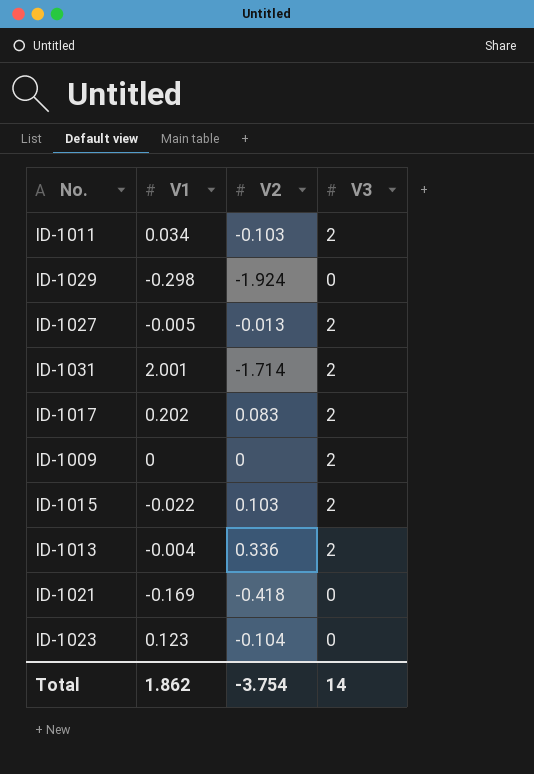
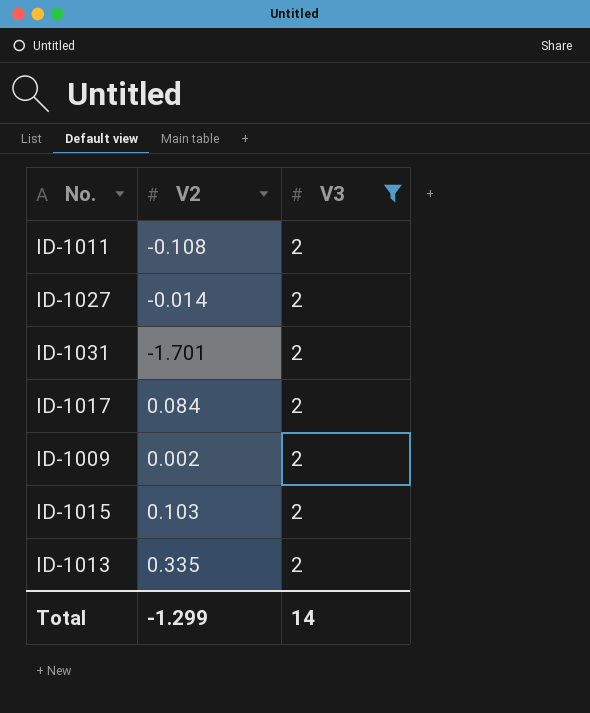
filter: none -> V3 = 2
column V1 | position: 2 -> none
ID-1011 | V2: -0.103 -> -0.108
ID-1027 | V2: -0.013 -> -0.014
ID-1031 | V2: -1.714 -> -1.701
ID-1017 | V2: 0.083 -> 0.084
ID-1009 | V2: 0 -> 0.002
ID-1013 | V2: 0.336 -> 0.335
Total | V2: -3.754 -> -1.299

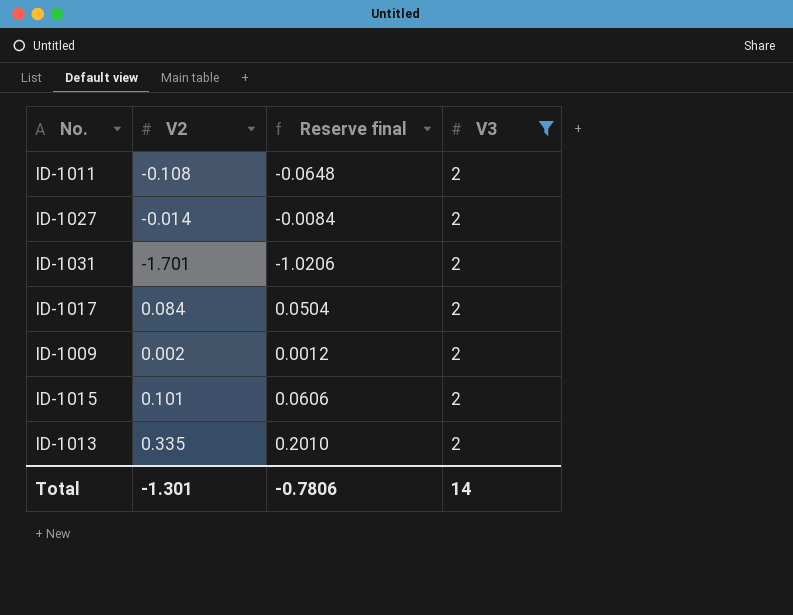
column Reserve final | formula: none -> [V2] * 0.6
ID-1015 | V2: 0.103 -> 0.101
Total | V2: -1.299 -> -1.301

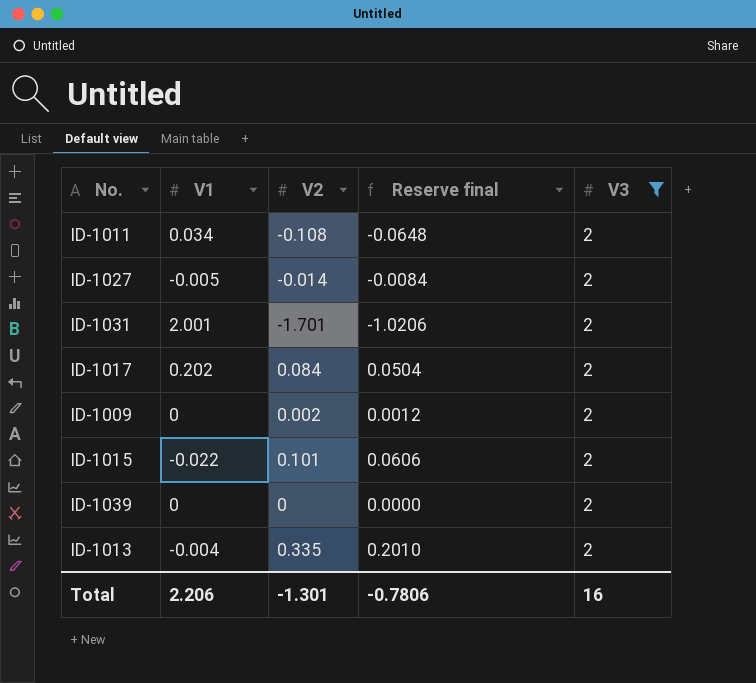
column V1 | position: none -> 2
row ID-1039: none -> 0 | 0 | 0.0000 | 2
Total | V3: 14 -> 16

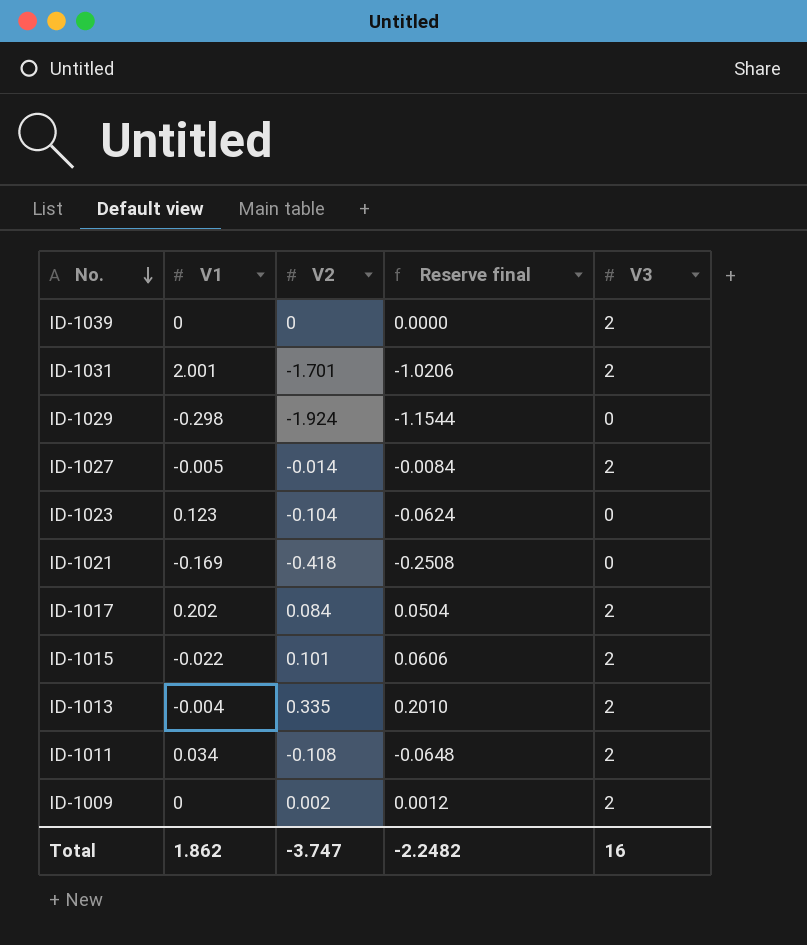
filter: V3 = 2 -> none
row order: none -> No. descending
Total | V1: 2.206 -> 1.862
Total | V2: -1.301 -> -3.747
Total | Reserve final: -0.7806 -> -2.2482

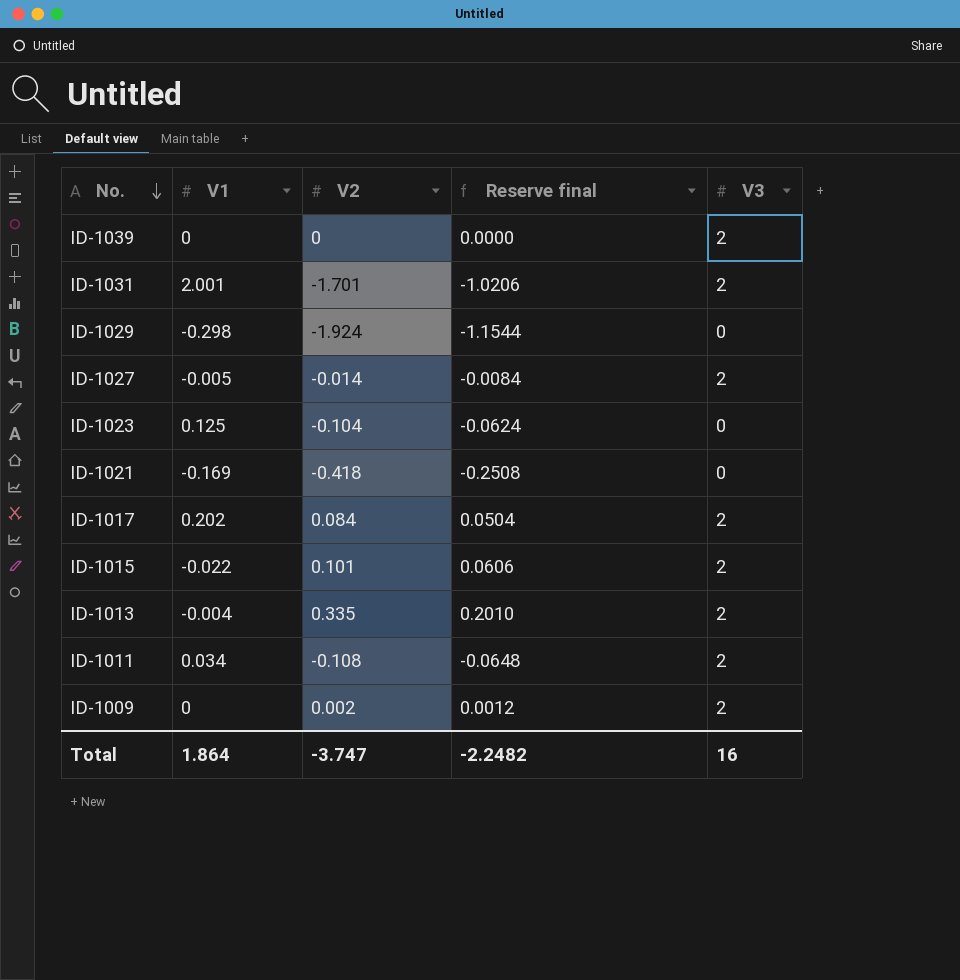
ID-1023 | V1: 0.123 -> 0.125
Total | V1: 1.862 -> 1.864

